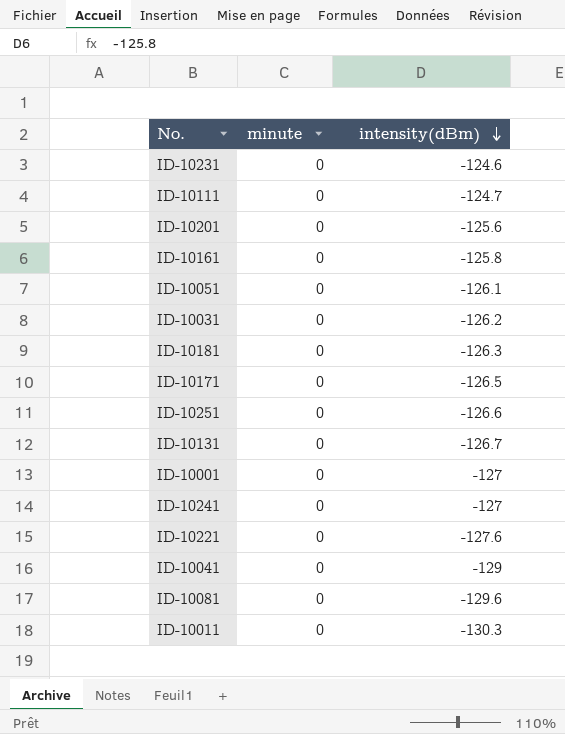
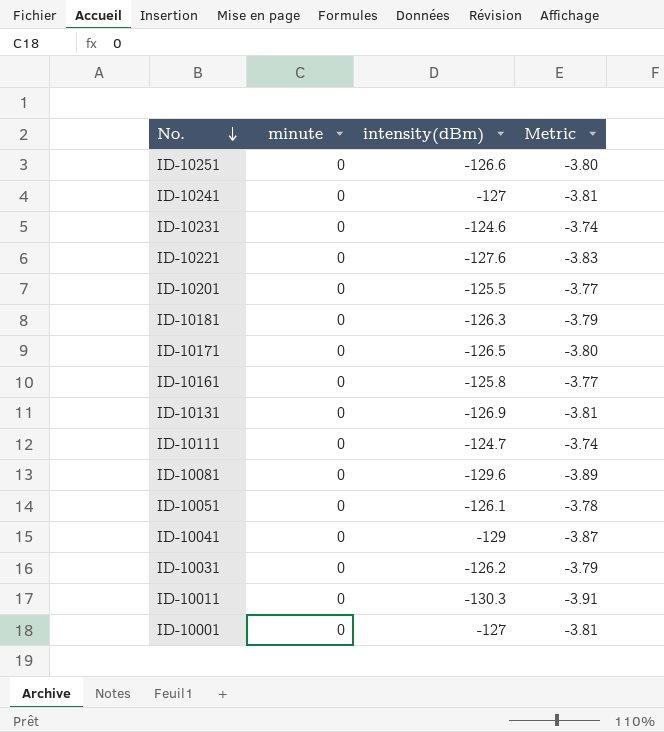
row order: intensity(dBm) descending -> No. descending
column Metric | formula: none -> [intensity(dBm)] * 0.03
ID-10201 | intensity(dBm): -125.6 -> -125.5
ID-10131 | intensity(dBm): -126.7 -> -126.9

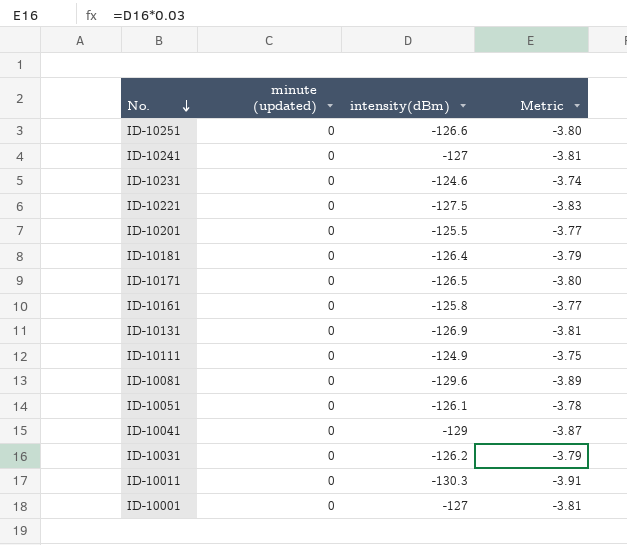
column name: minute -> minute (updated)
ID-10221 | intensity(dBm): -127.6 -> -127.5
ID-10181 | intensity(dBm): -126.3 -> -126.4
ID-10111 | intensity(dBm): -124.7 -> -124.9
ID-10111 | Metric: -3.74 -> -3.75

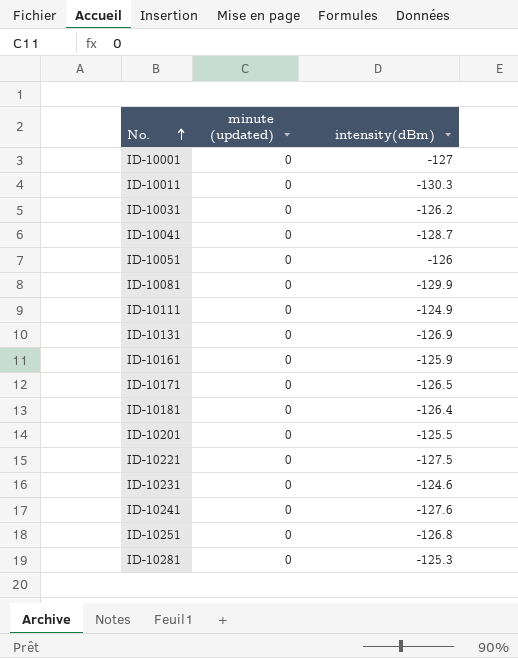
row order: No. descending -> No. ascending
column Metric | formula: [intensity(dBm)] * 0.03 -> none
ID-10041 | intensity(dBm): -129 -> -128.7
ID-10051 | intensity(dBm): -126.1 -> -126
ID-10081 | intensity(dBm): -129.6 -> -129.9
ID-10161 | intensity(dBm): -125.8 -> -125.9
ID-10241 | intensity(dBm): -127 -> -127.6
ID-10251 | intensity(dBm): -126.6 -> -126.8
row ID-10281: none -> 0 | -125.3

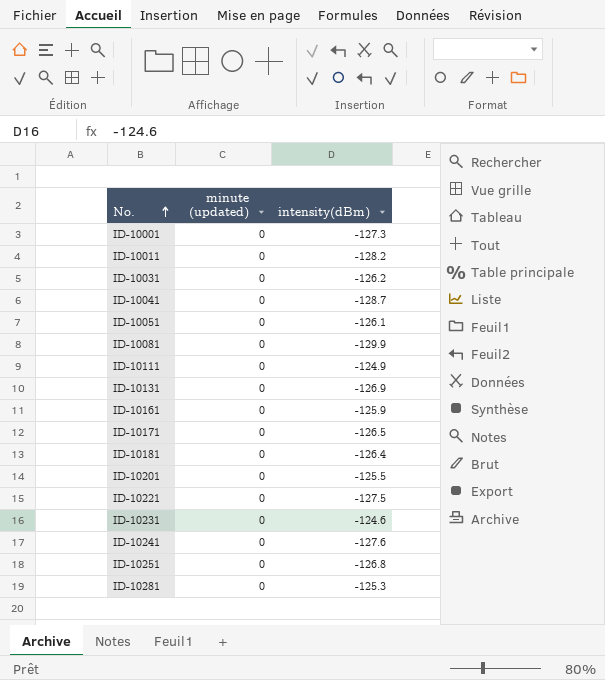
ID-10001 | intensity(dBm): -127 -> -127.3
ID-10011 | intensity(dBm): -130.3 -> -128.2
ID-10051 | intensity(dBm): -126 -> -126.1

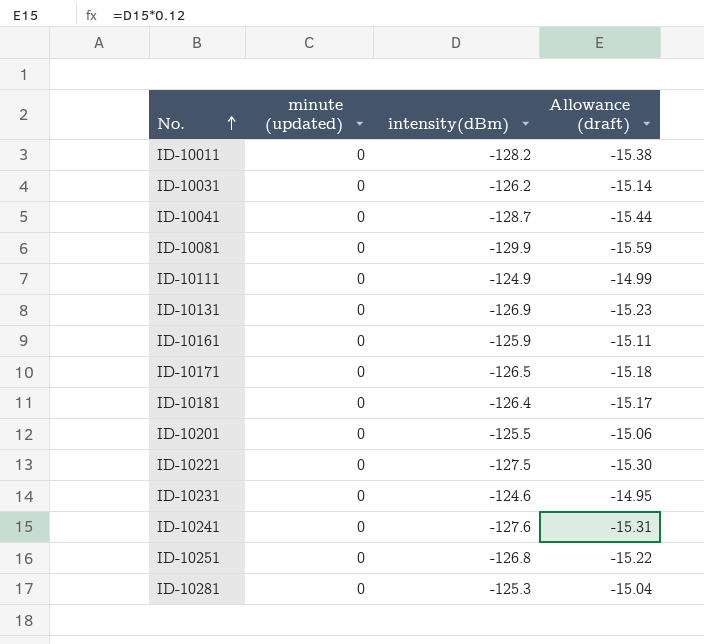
column Allowance (draft) | formula: none -> [intensity(dBm)] * 0.12
row ID-10001: 0 | -127.3 -> none
row ID-10051: 0 | -126.1 -> none

